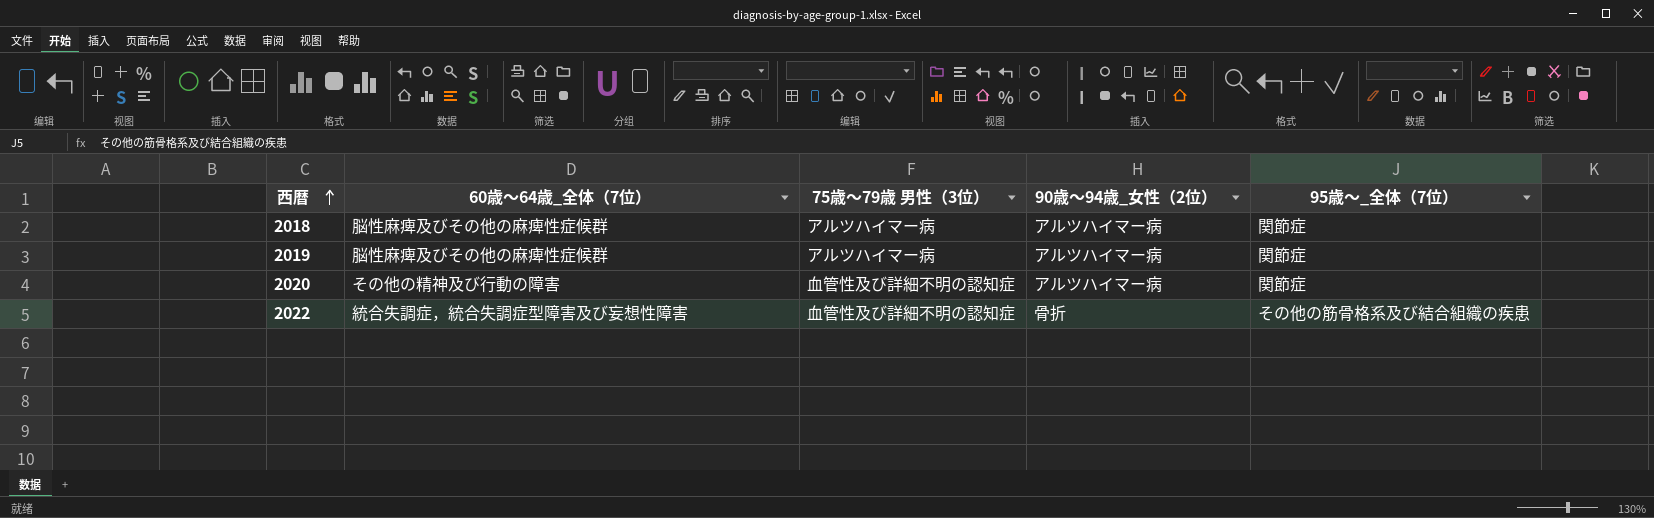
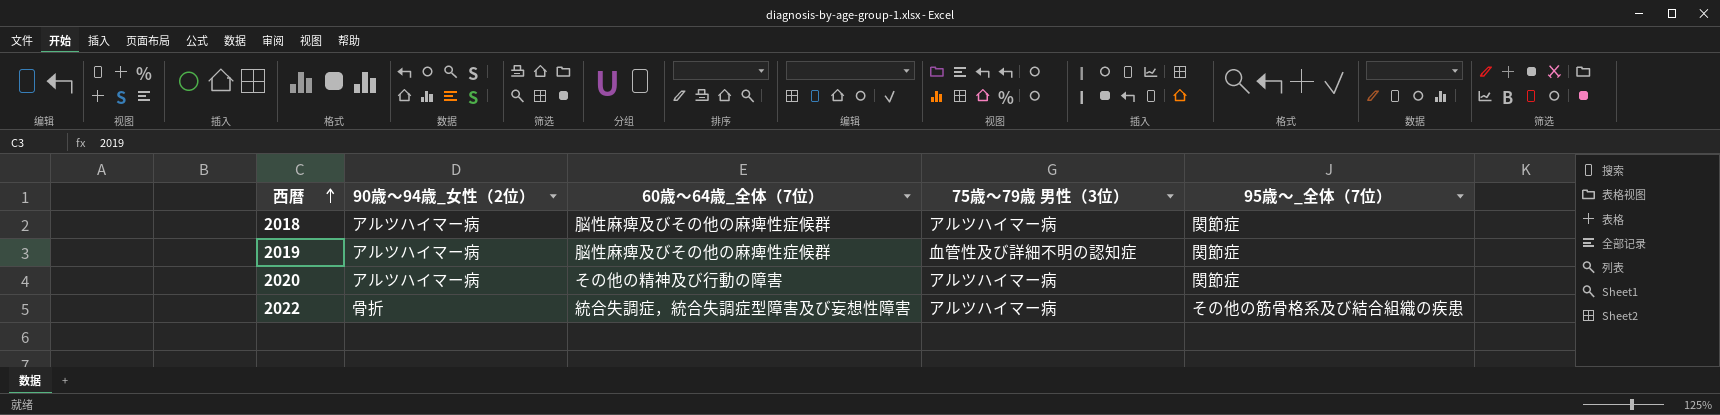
column 90歳～94歳_女性（2位） | position: 4 -> 2
2019 | 75歳～79歳 男性（3位）: アルツハイマー病 -> 血管性及び詳細不明の認知症
2020 | 75歳～79歳 男性（3位）: 血管性及び詳細不明の認知症 -> アルツハイマー病
2022 | 75歳～79歳 男性（3位）: 血管性及び詳細不明の認知症 -> アルツハイマー病

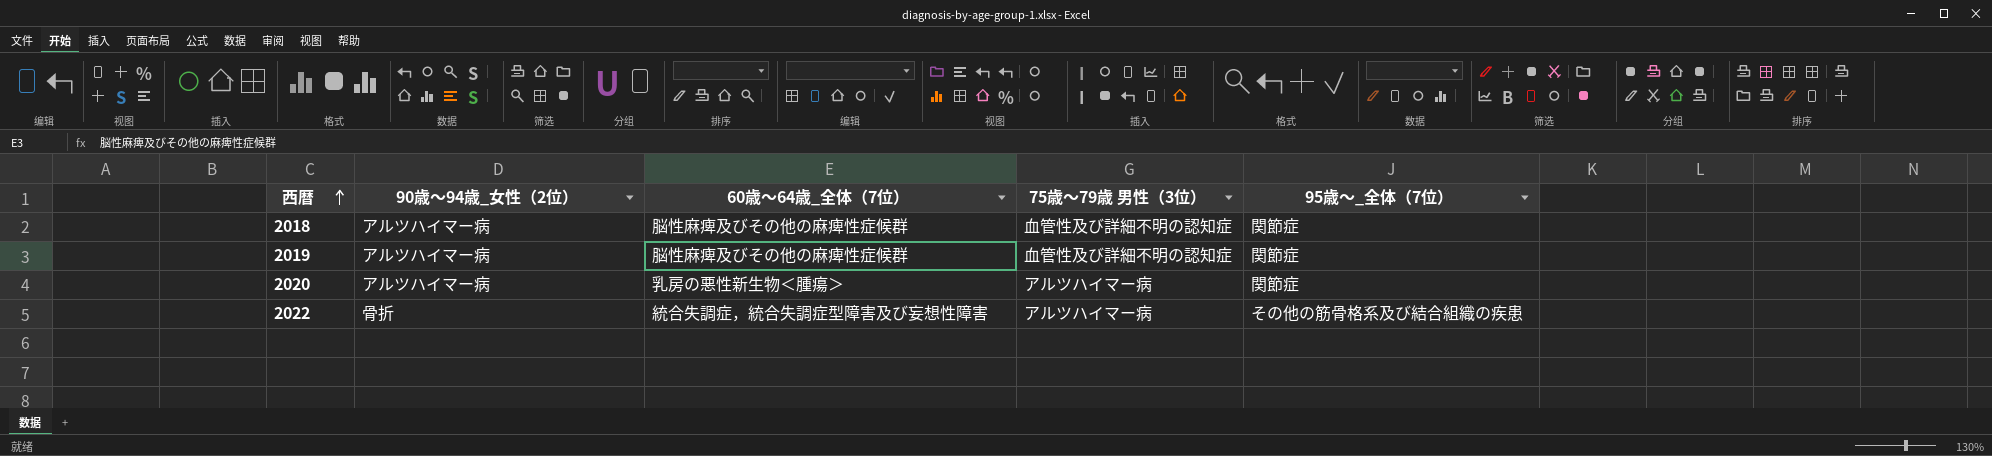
2018 | 75歳～79歳 男性（3位）: アルツハイマー病 -> 血管性及び詳細不明の認知症
2020 | 60歳～64歳_全体（7位）: その他の精神及び行動の障害 -> 乳房の悪性新生物＜腫瘍＞

